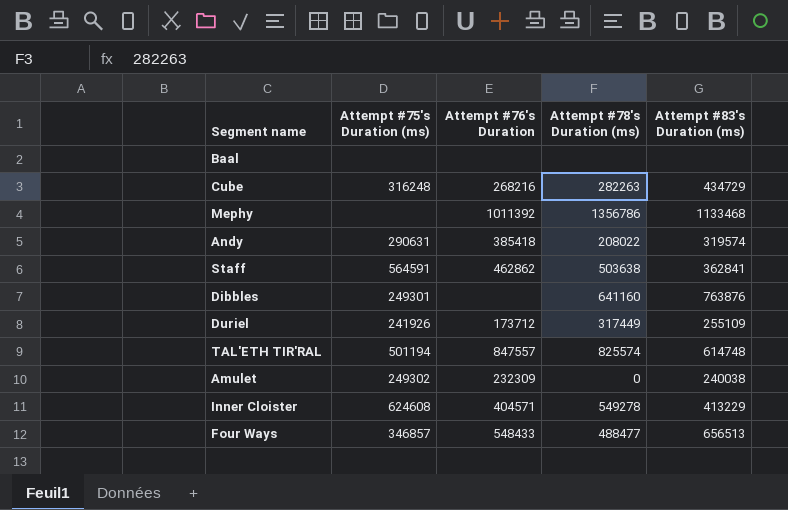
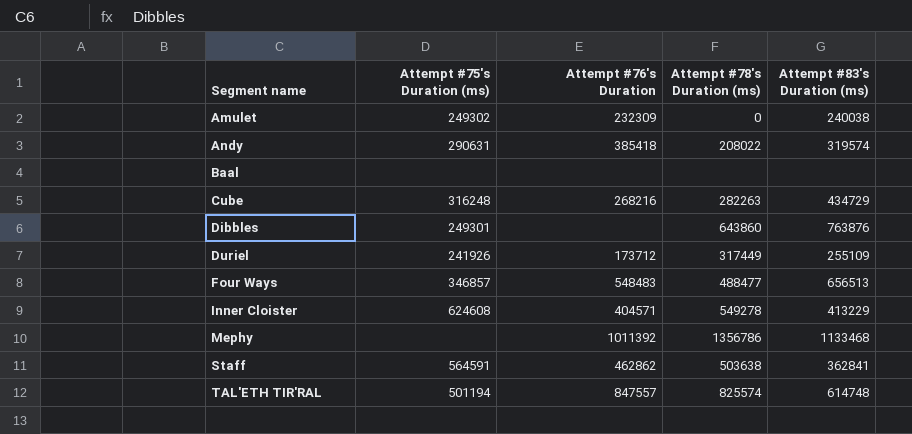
row order: none -> Segment name ascending
Dibbles | Attempt #78's Duration (ms): 641160 -> 643860
Four Ways | Attempt #76's Duration: 548433 -> 548483

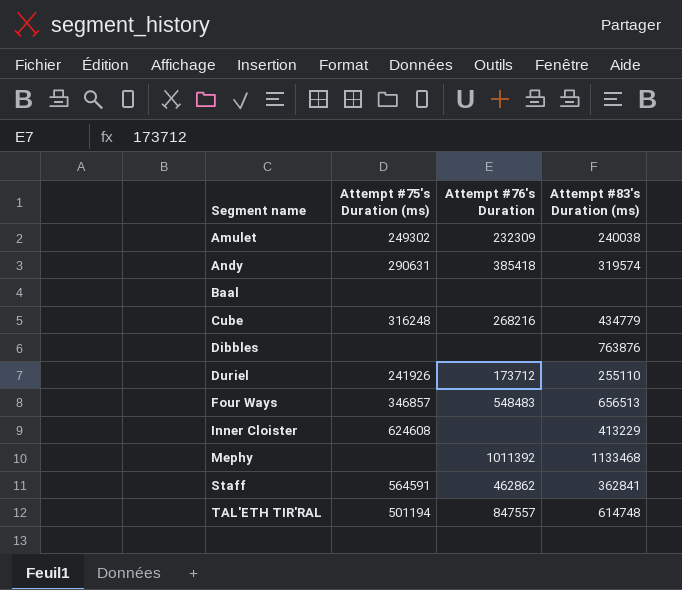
column Attempt #78's Duration (ms) | position: 4 -> none
Cube | Attempt #83's Duration (ms): 434729 -> 434779
Dibbles | Attempt #75's Duration (ms): 249301 -> none
Duriel | Attempt #83's Duration (ms): 255109 -> 255110
Inner Cloister | Attempt #76's Duration: 404571 -> none

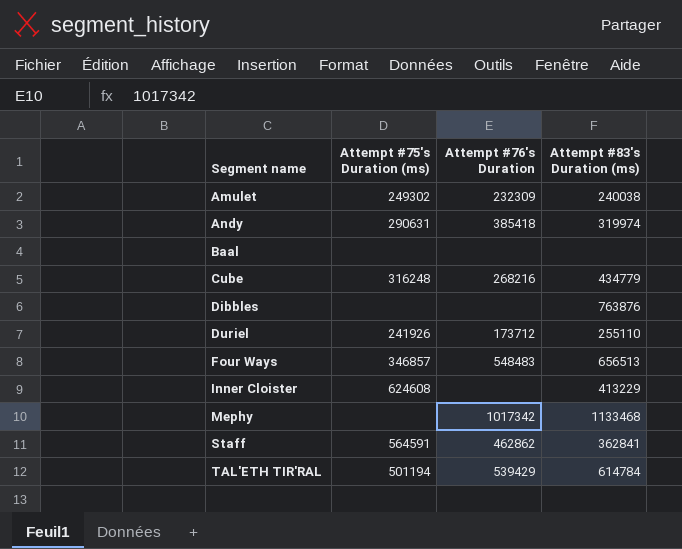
Andy | Attempt #83's Duration (ms): 319574 -> 319974
Mephy | Attempt #76's Duration: 1011392 -> 1017342
TAL'ETH TIR'RAL | Attempt #76's Duration: 847557 -> 539429
TAL'ETH TIR'RAL | Attempt #83's Duration (ms): 614748 -> 614784

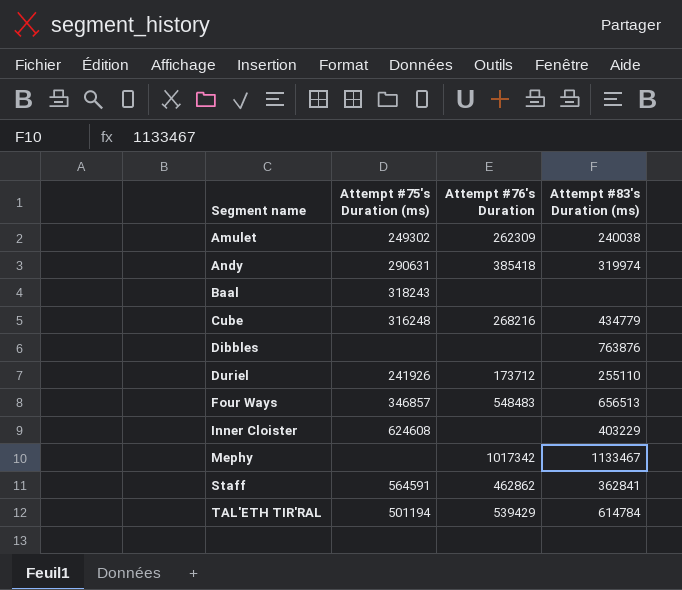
Amulet | Attempt #76's Duration: 232309 -> 262309
Baal | Attempt #75's Duration (ms): none -> 318243
Inner Cloister | Attempt #83's Duration (ms): 413229 -> 403229
Mephy | Attempt #83's Duration (ms): 1133468 -> 1133467

